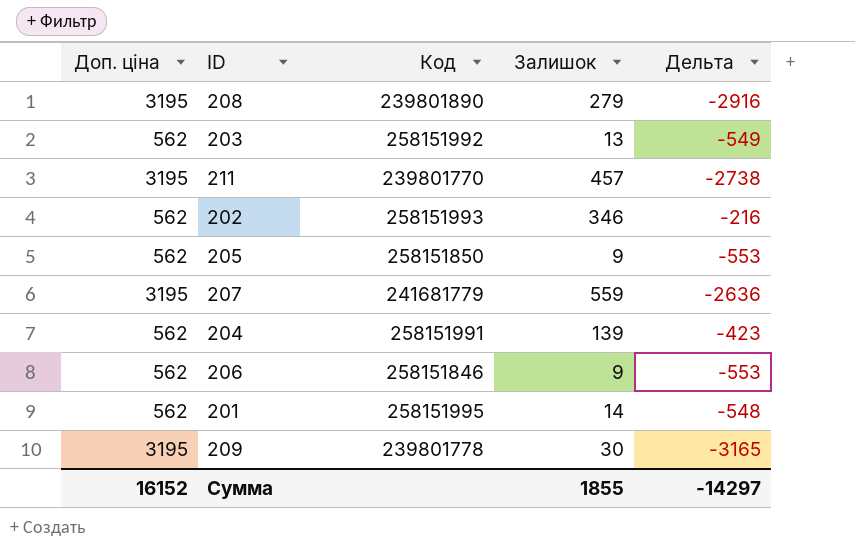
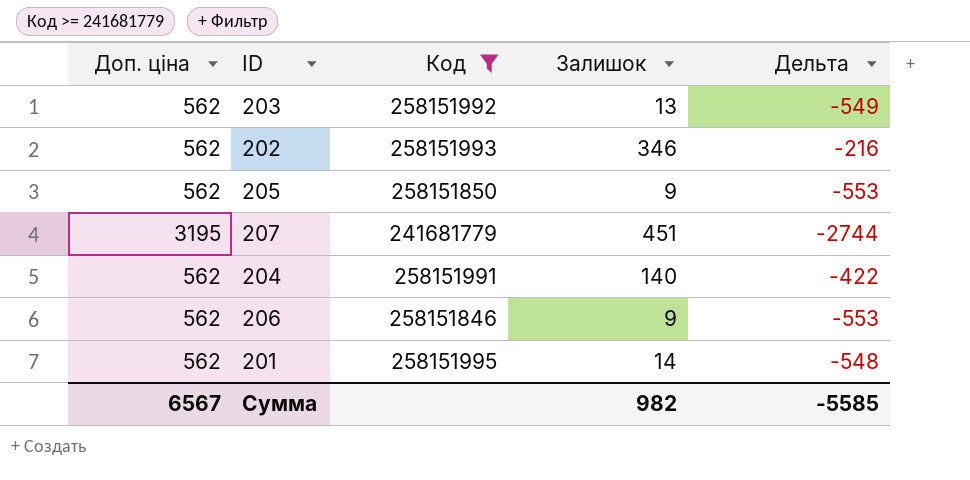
filter: none -> Код >= 241681779
207 | Залишок: 559 -> 451
207 | Дельта: -2636 -> -2744
204 | Залишок: 139 -> 140
204 | Дельта: -423 -> -422
Сумма | Доп. ціна: 16152 -> 6567
Сумма | Залишок: 1855 -> 982
Сумма | Дельта: -14297 -> -5585

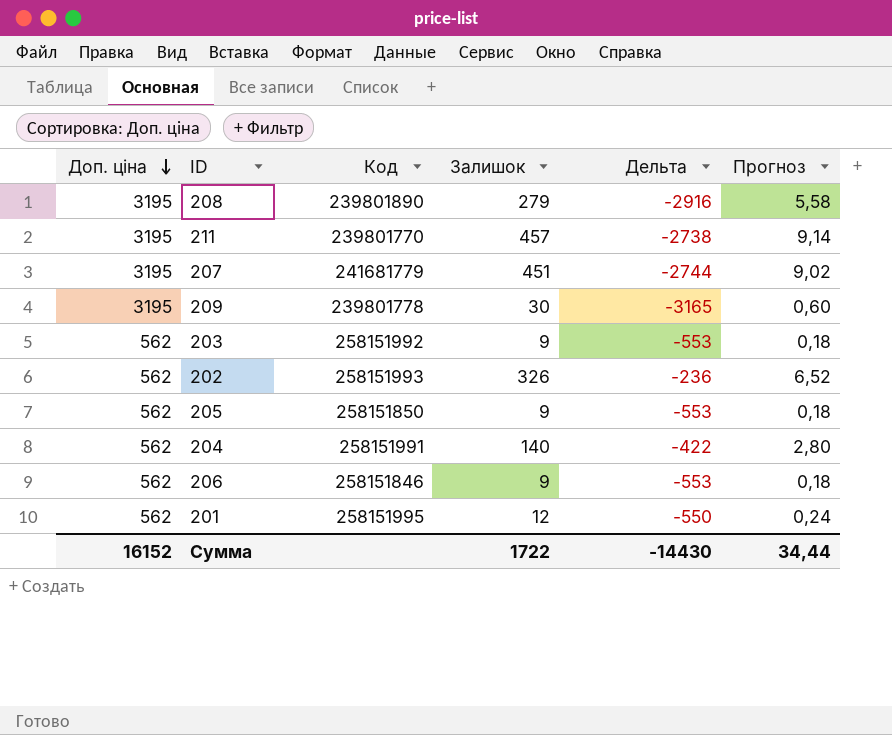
filter: Код >= 241681779 -> none
row order: none -> Доп. ціна descending
column Прогноз | formula: none -> [Залишок] * 0,02
203 | Залишок: 13 -> 9
203 | Дельта: -549 -> -553
202 | Залишок: 346 -> 326
202 | Дельта: -216 -> -236
201 | Залишок: 14 -> 12
201 | Дельта: -548 -> -550
Сумма | Доп. ціна: 6567 -> 16152
Сумма | Залишок: 982 -> 1722
Сумма | Дельта: -5585 -> -14430

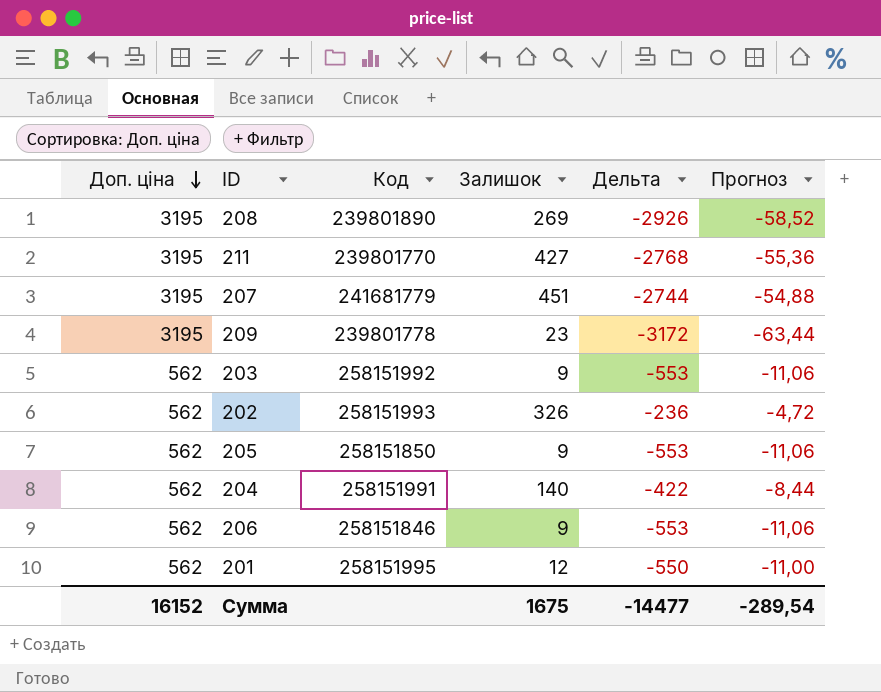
column Прогноз | formula: [Залишок] * 0,02 -> [Дельта] * 0,02
208 | Залишок: 279 -> 269
208 | Дельта: -2916 -> -2926
211 | Залишок: 457 -> 427
211 | Дельта: -2738 -> -2768
209 | Залишок: 30 -> 23
209 | Дельта: -3165 -> -3172
Сумма | Залишок: 1722 -> 1675
Сумма | Дельта: -14430 -> -14477
Сумма | Прогноз: 34,44 -> -289,54

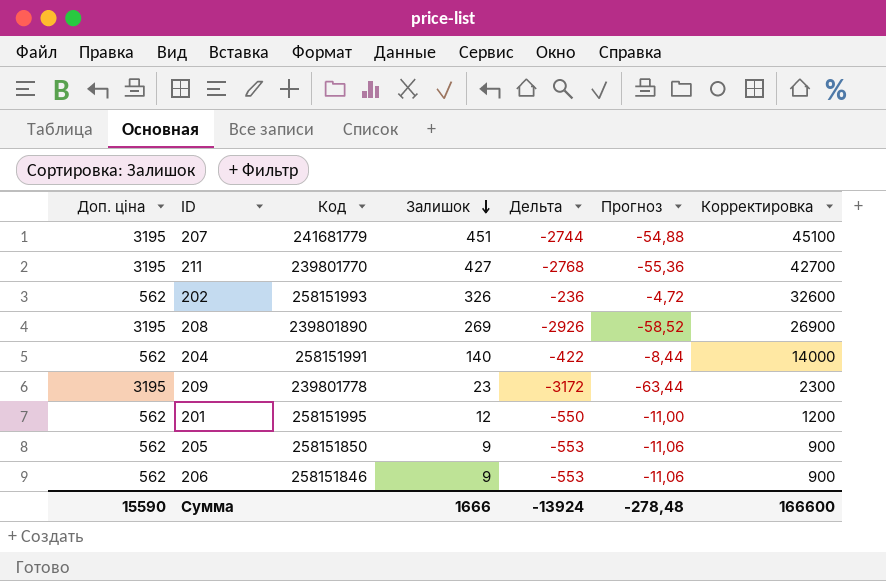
row order: Доп. ціна descending -> Залишок descending
column Корректировка | formula: none -> [Залишок] * 100
row 203: 562 | 258151992 | 9 | -553 | -11,06 -> none
Сумма | Доп. ціна: 16152 -> 15590
Сумма | Залишок: 1675 -> 1666
Сумма | Дельта: -14477 -> -13924
Сумма | Прогноз: -289,54 -> -278,48

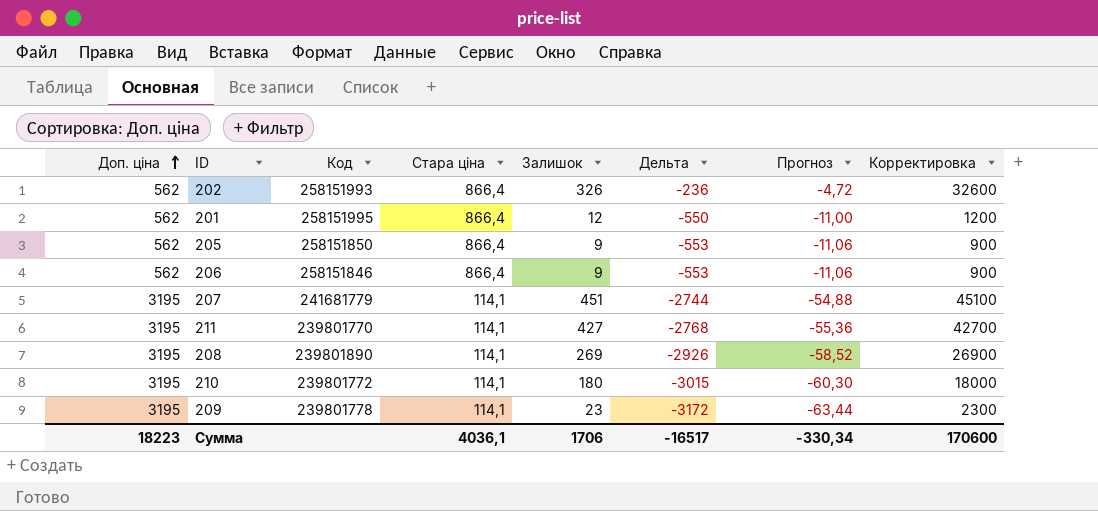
row order: Залишок descending -> Доп. ціна ascending
column Стара ціна | position: none -> 4
row 204: 562 | 258151991 | 140 | -422 | -8,44 | 14000 -> none
row 210: none -> 3195 | 239801772 | 114,1 | 180 | -3015 | -60,30 | 18000
Сумма | Доп. ціна: 15590 -> 18223
Сумма | Залишок: 1666 -> 1706
Сумма | Дельта: -13924 -> -16517
Сумма | Прогноз: -278,48 -> -330,34
Сумма | Корректировка: 166600 -> 170600

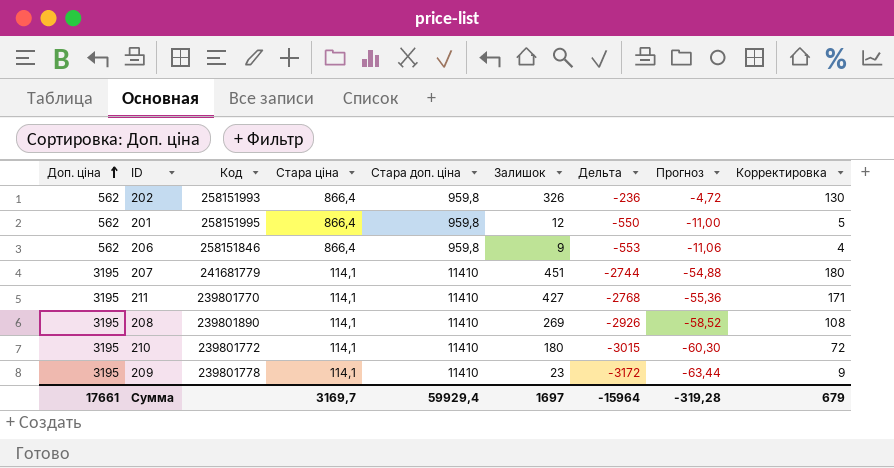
column Стара доп. ціна | position: none -> 5
column Корректировка | formula: [Залишок] * 100 -> [Залишок] * 0,4
row 205: 562 | 258151850 | 866,4 | 9 | -553 | -11,06 | 900 -> none
Сумма | Доп. ціна: 18223 -> 17661
Сумма | Стара ціна: 4036,1 -> 3169,7
Сумма | Залишок: 1706 -> 1697
Сумма | Дельта: -16517 -> -15964
Сумма | Прогноз: -330,34 -> -319,28
Сумма | Корректировка: 170600 -> 679

